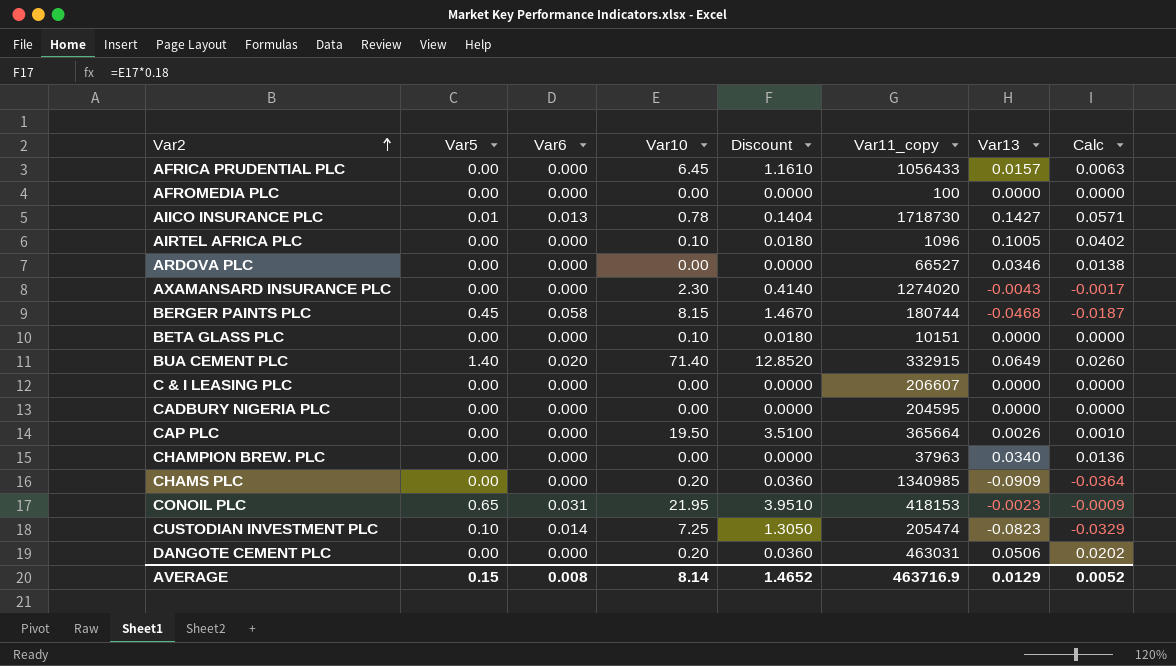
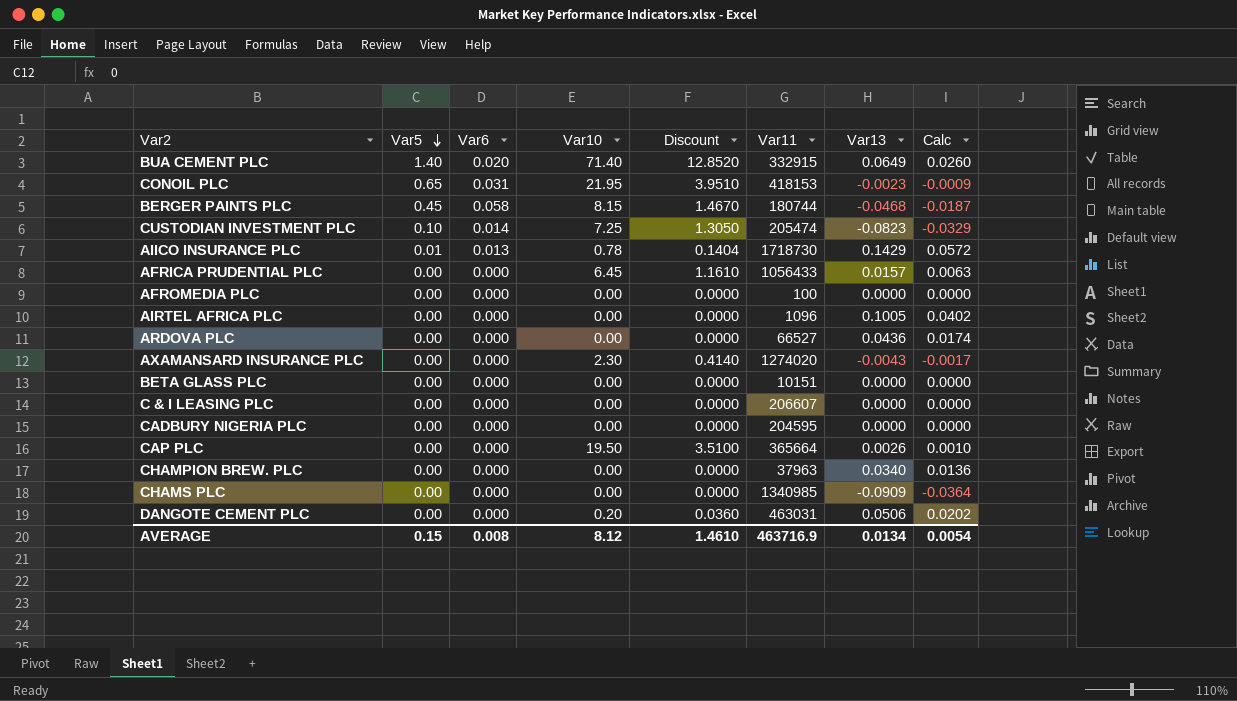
row order: Var2 ascending -> Var5 descending
column name: Var11_copy -> Var11
AIICO INSURANCE PLC | Var13: 0.1427 -> 0.1429
AIICO INSURANCE PLC | Calc: 0.0571 -> 0.0572
AIRTEL AFRICA PLC | Var10: 0.10 -> 0.00
AIRTEL AFRICA PLC | Discount: 0.0180 -> 0.0000
ARDOVA PLC | Var13: 0.0346 -> 0.0436
ARDOVA PLC | Calc: 0.0138 -> 0.0174
BETA GLASS PLC | Var10: 0.10 -> 0.00
BETA GLASS PLC | Discount: 0.0180 -> 0.0000
CHAMS PLC | Var10: 0.20 -> 0.00
CHAMS PLC | Discount: 0.0360 -> 0.0000
AVERAGE | Var10: 8.14 -> 8.12
AVERAGE | Discount: 1.4652 -> 1.4610
AVERAGE | Var13: 0.0129 -> 0.0134
AVERAGE | Calc: 0.0052 -> 0.0054

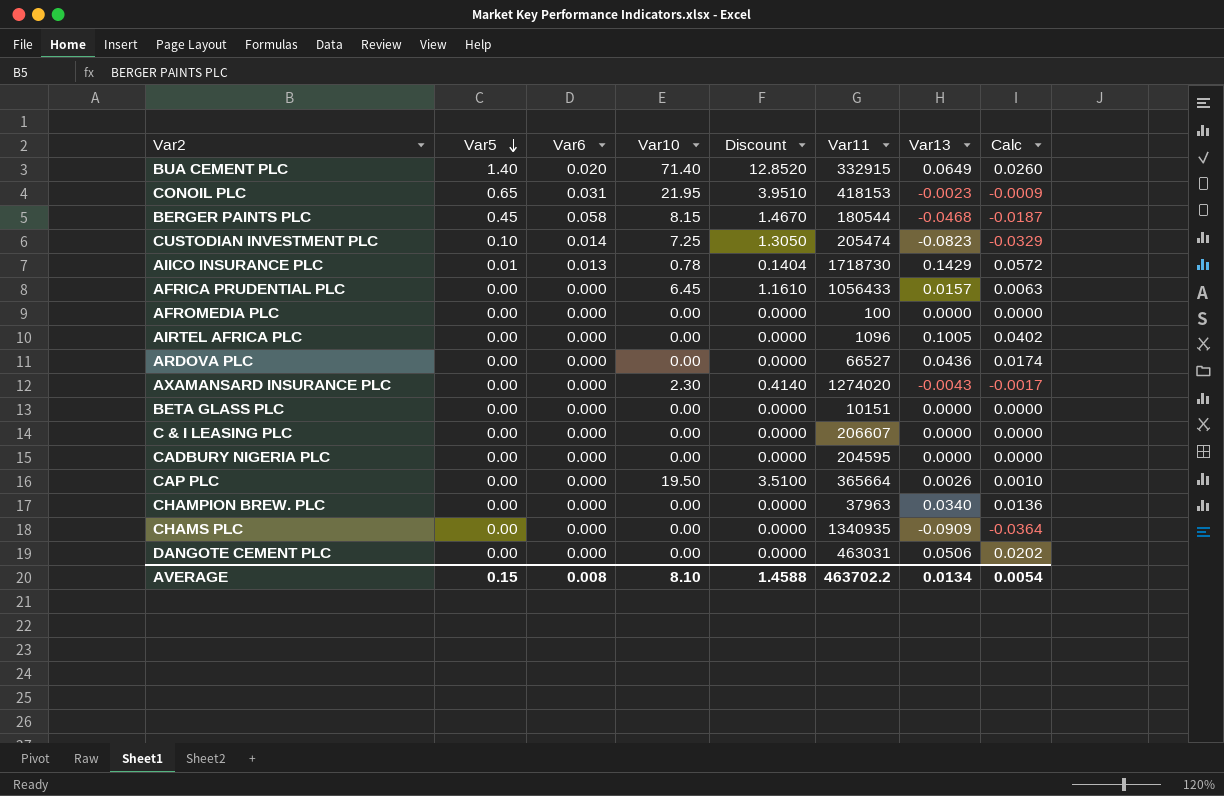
BERGER PAINTS PLC | Var11: 180744 -> 180544
CHAMS PLC | Var11: 1340985 -> 1340935
DANGOTE CEMENT PLC | Var10: 0.20 -> 0.00
DANGOTE CEMENT PLC | Discount: 0.0360 -> 0.0000
AVERAGE | Var10: 8.12 -> 8.10
AVERAGE | Discount: 1.4610 -> 1.4588
AVERAGE | Var11: 463716.9 -> 463702.2

